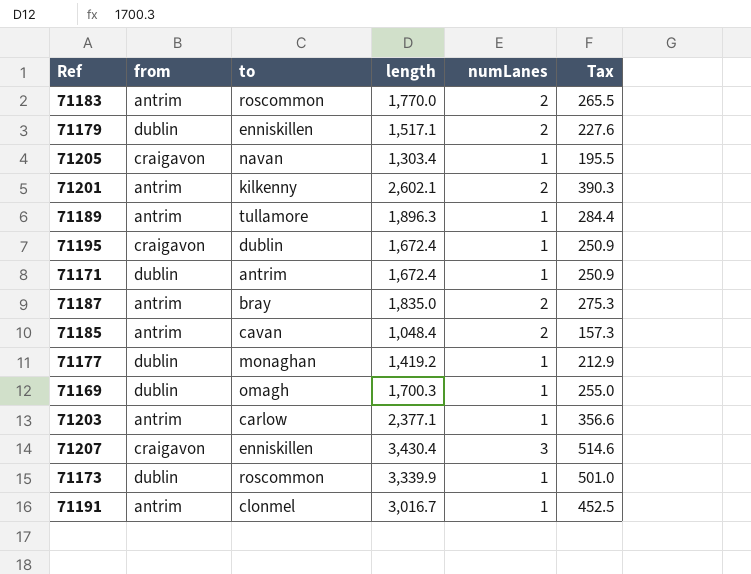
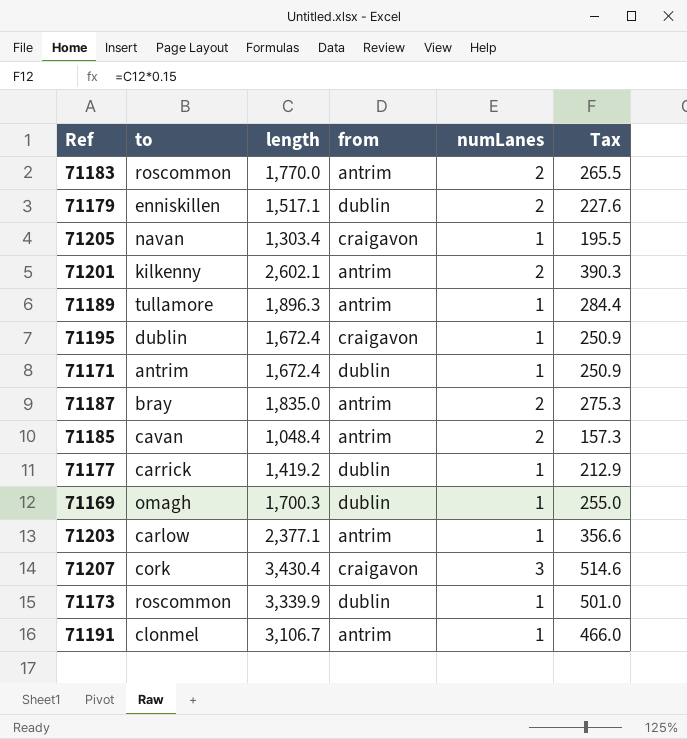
column from | position: 2 -> 4
71177 | to: monaghan -> carrick
71207 | to: enniskillen -> cork
71191 | length: 3,016.7 -> 3,106.7
71191 | Tax: 452.5 -> 466.0

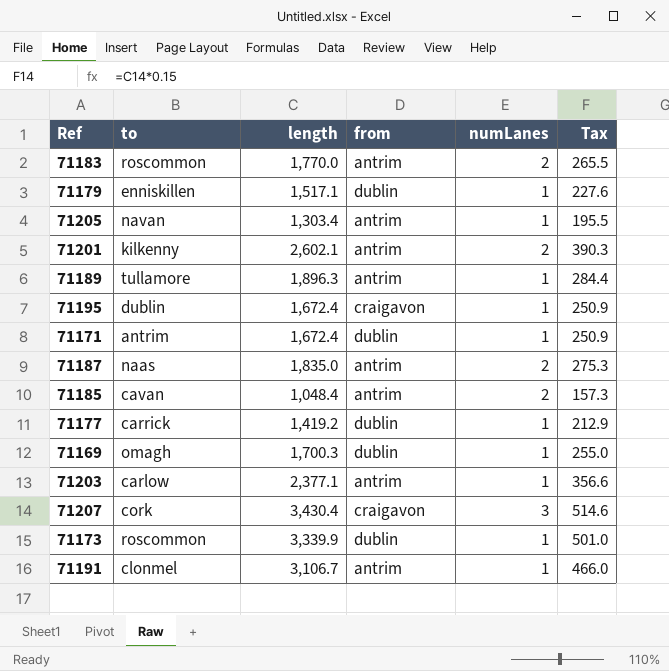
71179 | numLanes: 2 -> 1
71205 | from: craigavon -> antrim
71187 | to: bray -> naas

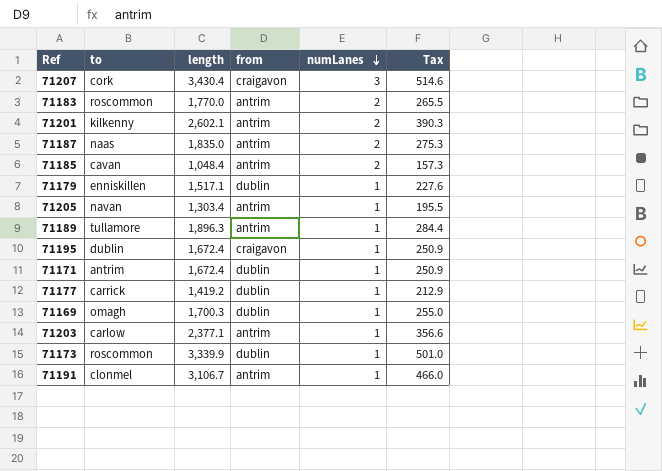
row order: none -> numLanes descending

